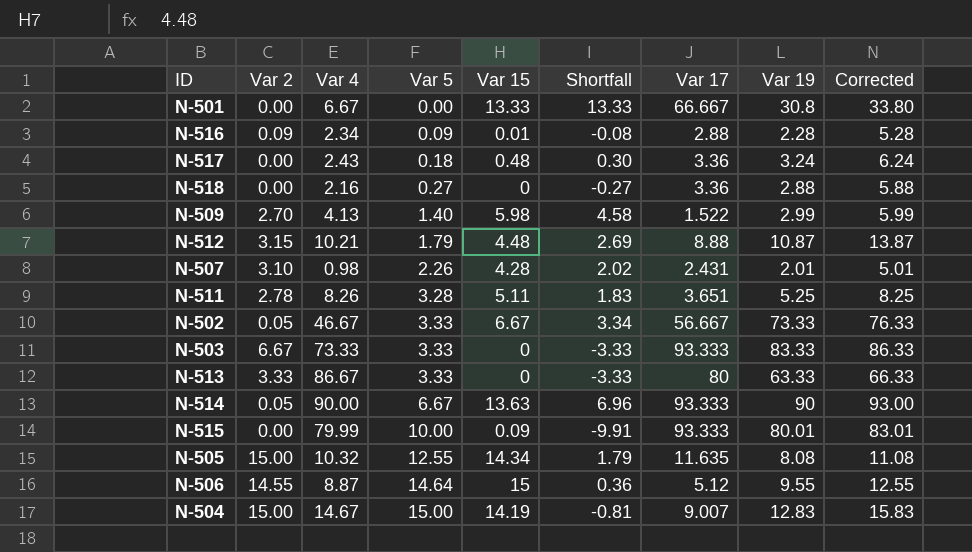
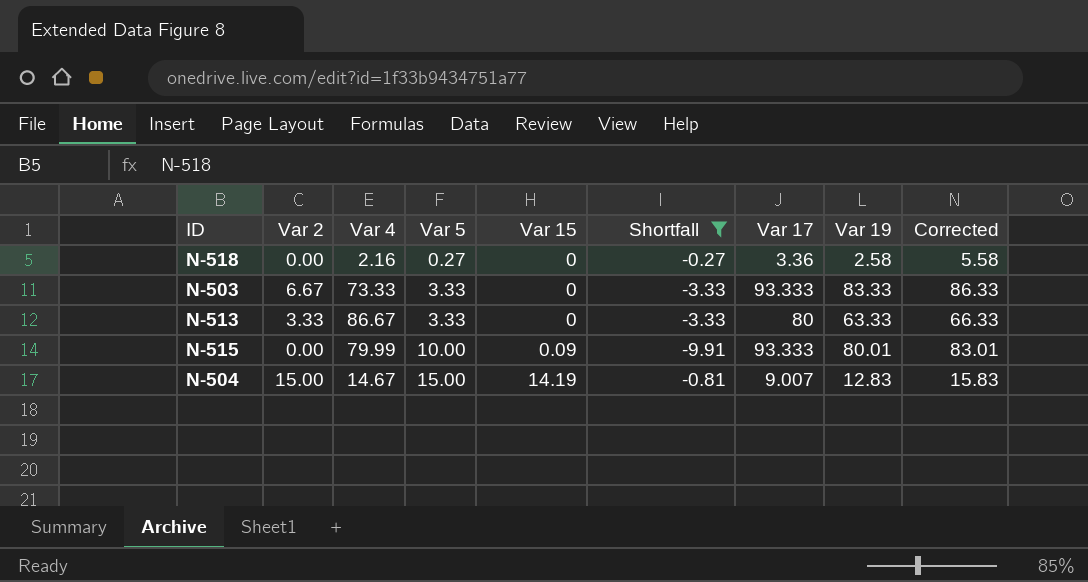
filter: none -> Shortfall <= -0.27
N-518 | Var 19: 2.88 -> 2.58
N-518 | Corrected: 5.88 -> 5.58

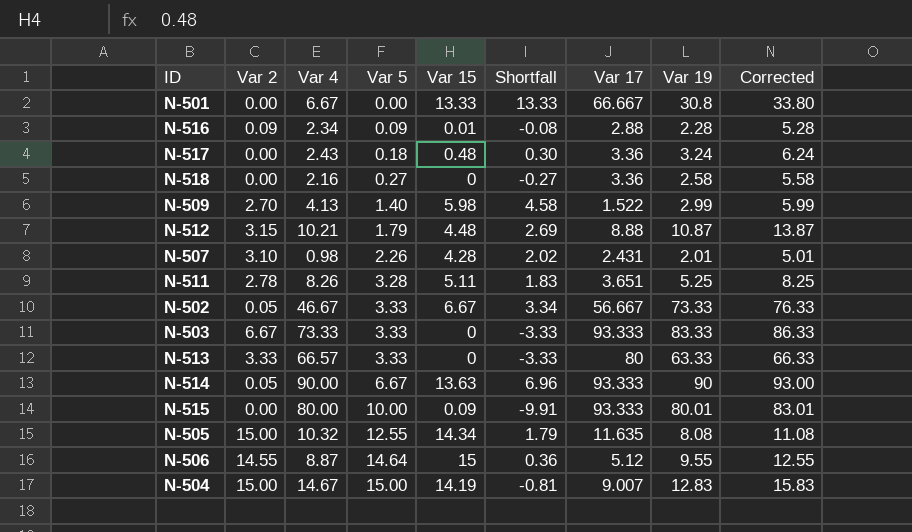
filter: Shortfall <= -0.27 -> none
N-513 | Var 4: 86.67 -> 66.57
N-515 | Var 4: 79.99 -> 80.00

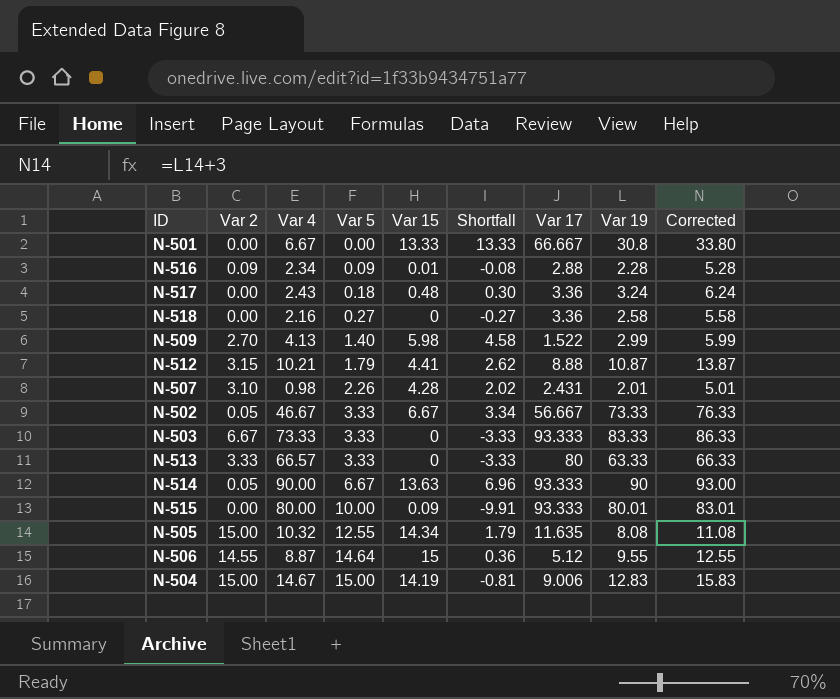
row N-511: 2.78 | 8.26 | 3.28 | 5.11 | 1.83 | 3.651 | 5.25 | 8.25 -> none
N-512 | Var 15: 4.48 -> 4.41
N-512 | Shortfall: 2.69 -> 2.62
N-504 | Var 17: 9.007 -> 9.006

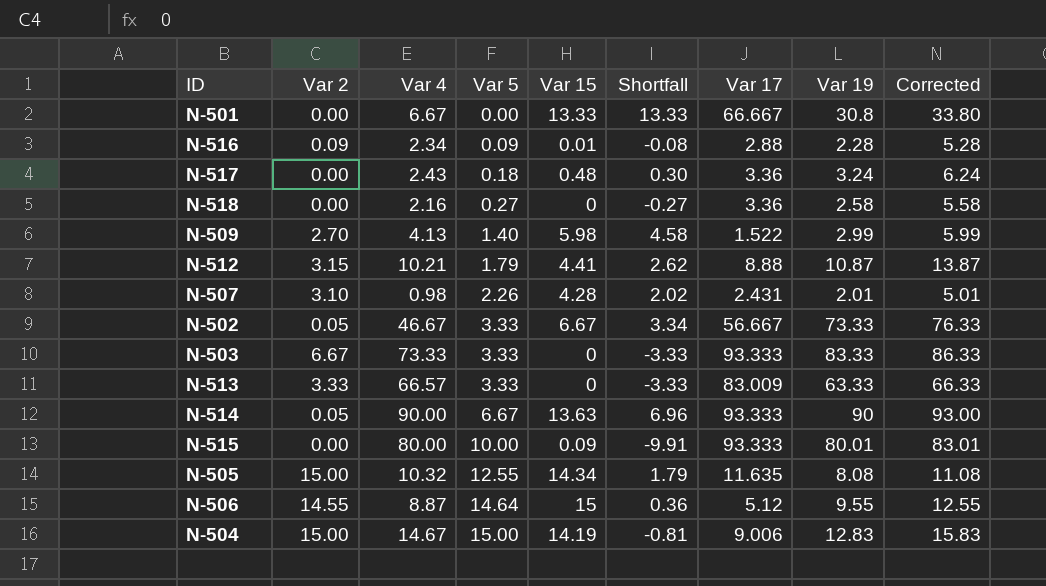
N-513 | Var 17: 80 -> 83.009

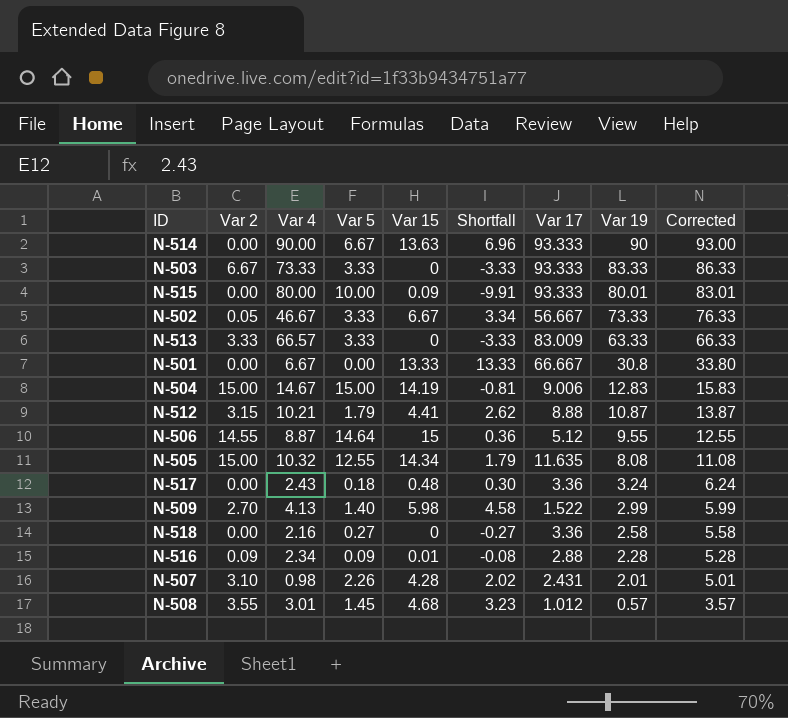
row order: Var 5 ascending -> Var 19 descending
N-514 | Var 2: 0.05 -> 0.00
row N-508: none -> 3.55 | 3.01 | 1.45 | 4.68 | 3.23 | 1.012 | 0.57 | 3.57

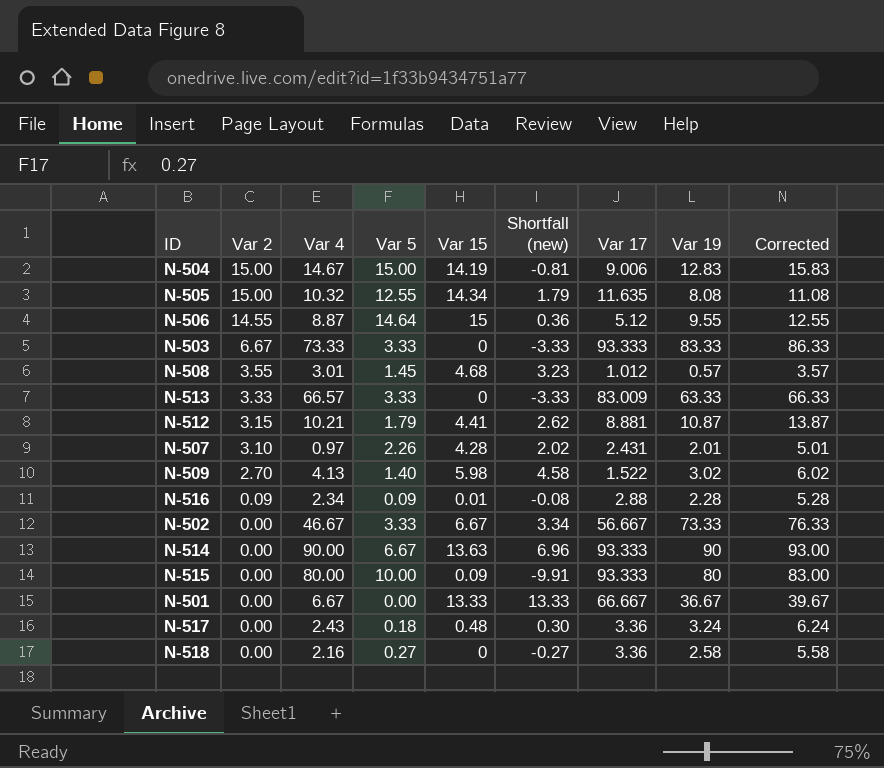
row order: Var 19 descending -> Var 2 descending
column name: Shortfall -> Shortfall (new)
N-512 | Var 17: 8.88 -> 8.881
N-507 | Var 4: 0.98 -> 0.97
N-509 | Var 19: 2.99 -> 3.02
N-509 | Corrected: 5.99 -> 6.02
N-502 | Var 2: 0.05 -> 0.00
N-515 | Var 19: 80.01 -> 80
N-515 | Corrected: 83.01 -> 83.00
N-501 | Var 19: 30.8 -> 36.67
N-501 | Corrected: 33.80 -> 39.67

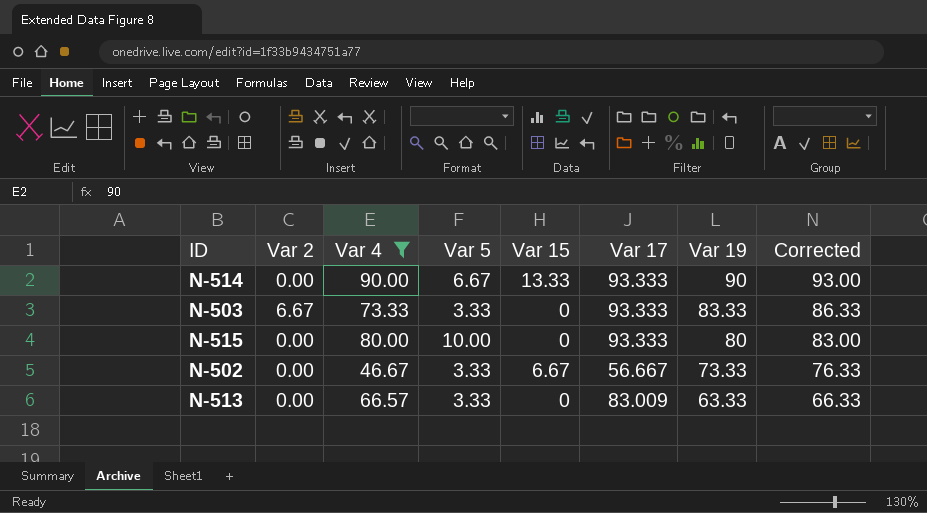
filter: none -> Var 4 >= 46.67
row order: Var 2 descending -> Var 19 descending
column Shortfall (new) | formula: [Var 15] - [Var 5] -> none
N-514 | Var 15: 13.63 -> 13.33
N-515 | Var 15: 0.09 -> 0
N-513 | Var 2: 3.33 -> 0.00

